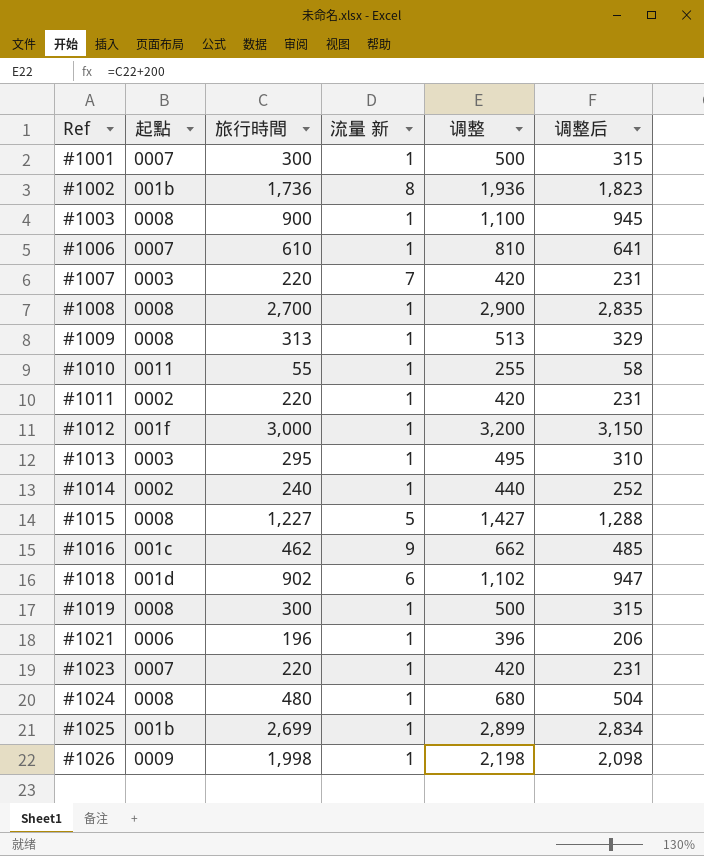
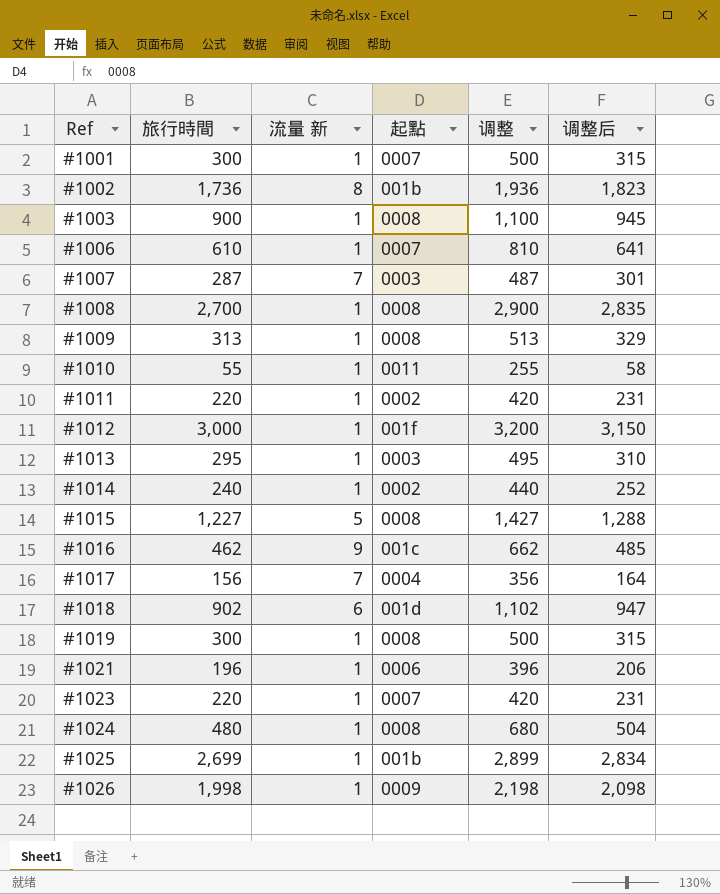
column 起點 | position: 2 -> 4
#1007 | 旅行時間: 220 -> 287
#1007 | 调整: 420 -> 487
#1007 | 调整后: 231 -> 301
row #1017: none -> 156 | 7 | 0004 | 356 | 164

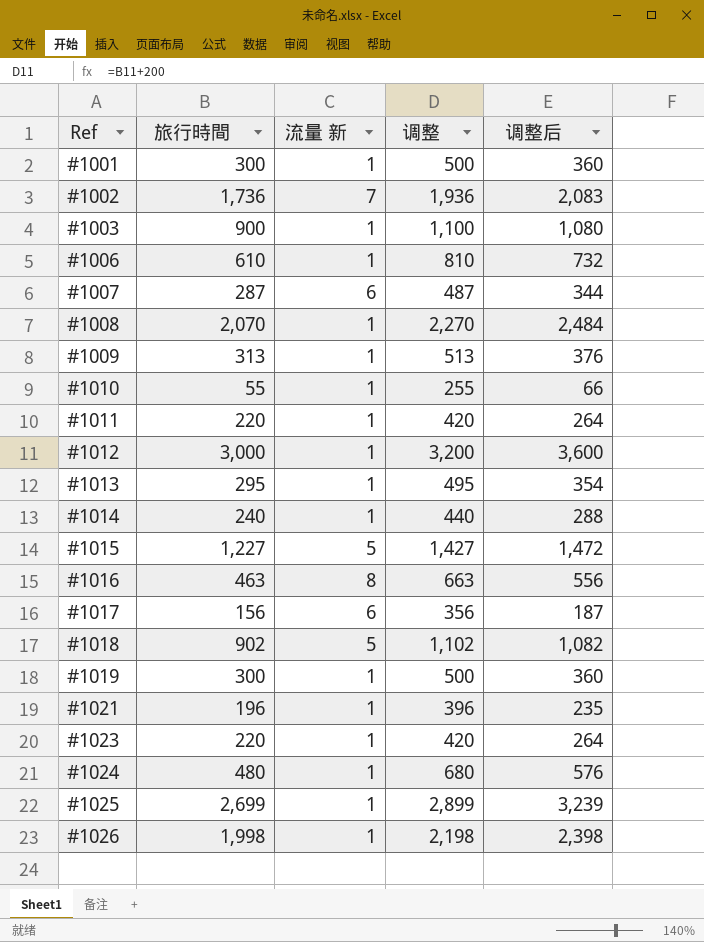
column 起點 | position: 4 -> none
column 调整后 | formula: [旅行時間] * 1.05 -> [旅行時間] * 1.2
#1002 | 流量 新: 8 -> 7
#1007 | 流量 新: 7 -> 6
#1008 | 旅行時間: 2,700 -> 2,070
#1008 | 调整: 2,900 -> 2,270
#1016 | 旅行時間: 462 -> 463
#1016 | 流量 新: 9 -> 8
#1016 | 调整: 662 -> 663
#1017 | 流量 新: 7 -> 6
#1018 | 流量 新: 6 -> 5

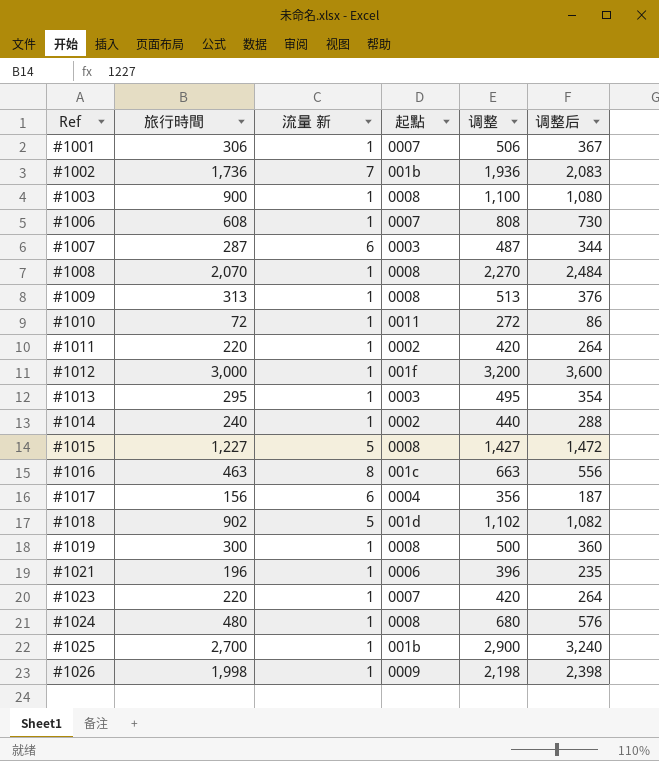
column 起點 | position: none -> 4
#1001 | 旅行時間: 300 -> 306
#1001 | 调整: 500 -> 506
#1001 | 调整后: 360 -> 367
#1006 | 旅行時間: 610 -> 608
#1006 | 调整: 810 -> 808
#1006 | 调整后: 732 -> 730
#1010 | 旅行時間: 55 -> 72
#1010 | 调整: 255 -> 272
#1010 | 调整后: 66 -> 86
#1025 | 旅行時間: 2,699 -> 2,700
#1025 | 调整: 2,899 -> 2,900
#1025 | 调整后: 3,239 -> 3,240

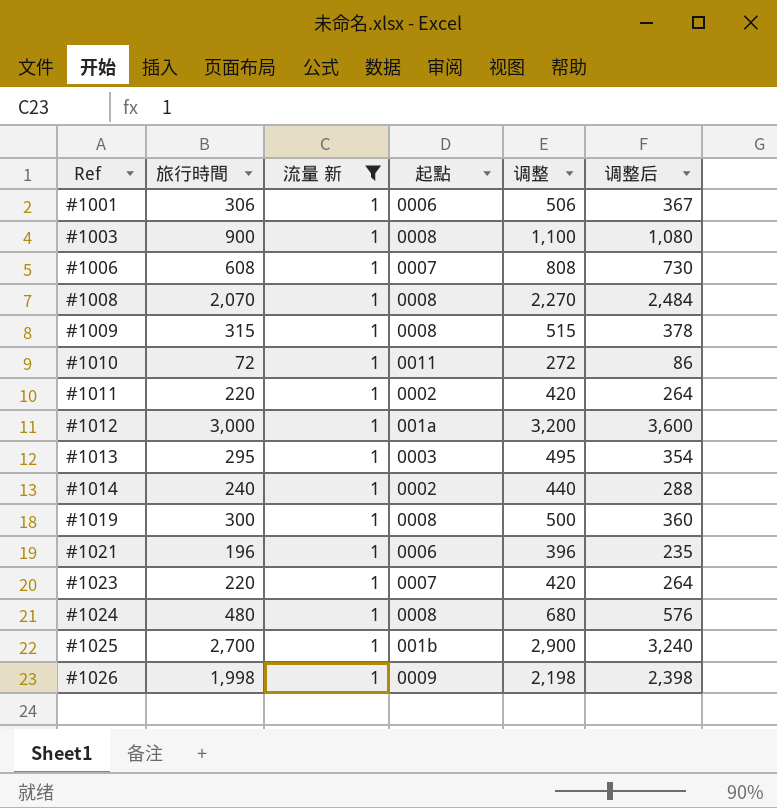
filter: none -> 流量 新 = 1
#1001 | 起點: 0007 -> 0006
#1009 | 旅行時間: 313 -> 315
#1009 | 调整: 513 -> 515
#1009 | 调整后: 376 -> 378
#1012 | 起點: 001f -> 001a

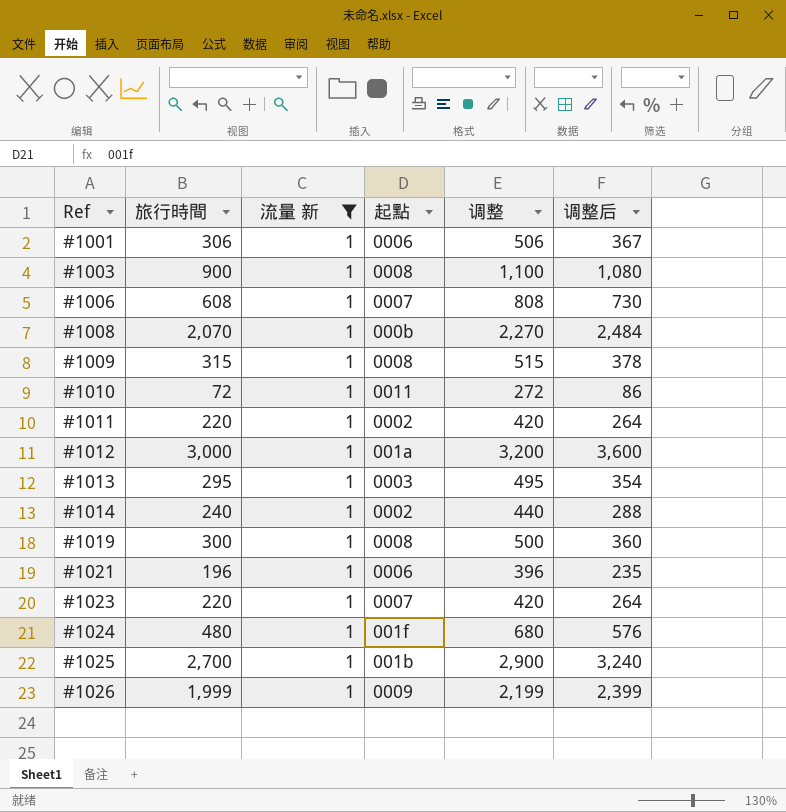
#1008 | 起點: 0008 -> 000b
#1024 | 起點: 0008 -> 001f
#1026 | 旅行時間: 1,998 -> 1,999
#1026 | 调整: 2,198 -> 2,199
#1026 | 调整后: 2,398 -> 2,399

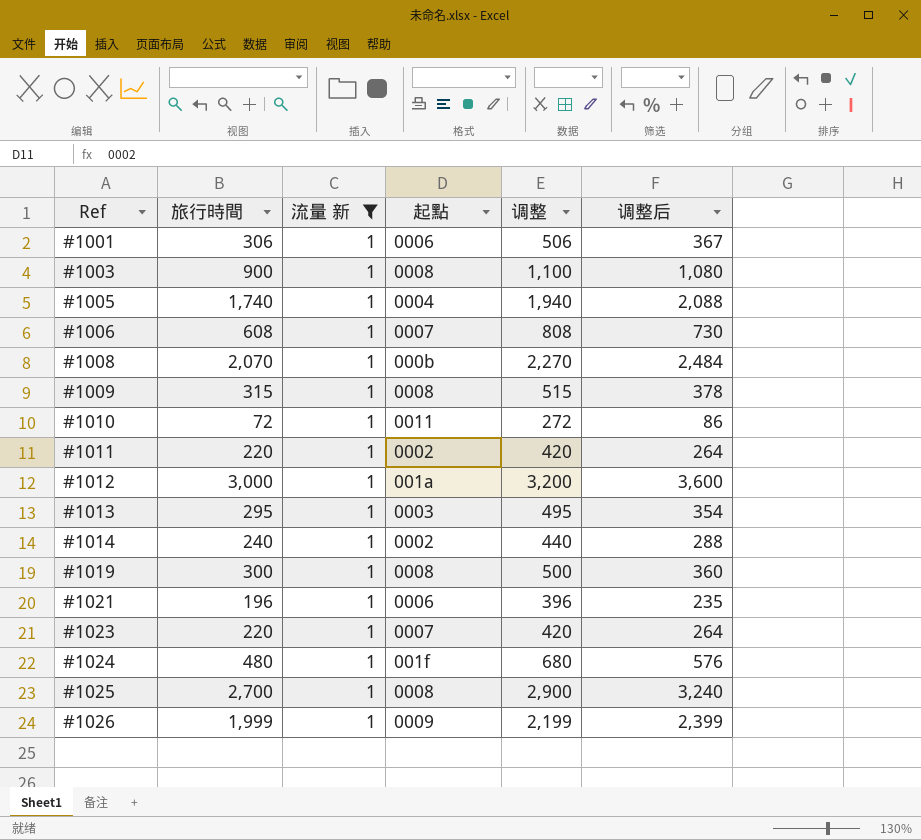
row #1005: none -> 1,740 | 1 | 0004 | 1,940 | 2,088
#1025 | 起點: 001b -> 0008

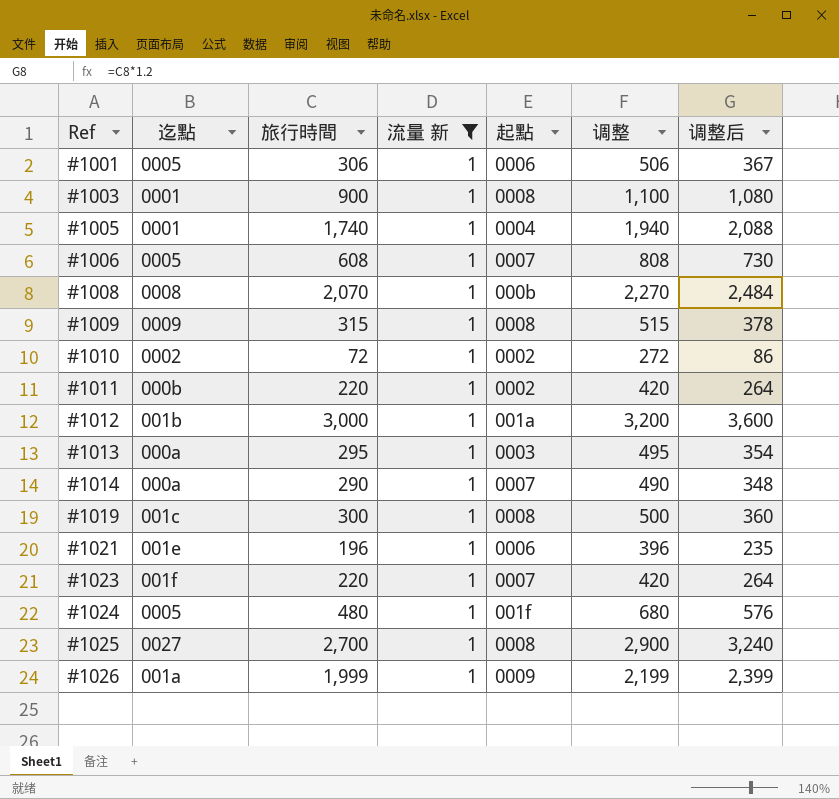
column 迄點 | position: none -> 2
#1010 | 起點: 0011 -> 0002
#1014 | 旅行時間: 240 -> 290
#1014 | 起點: 0002 -> 0007
#1014 | 调整: 440 -> 490
#1014 | 调整后: 288 -> 348

